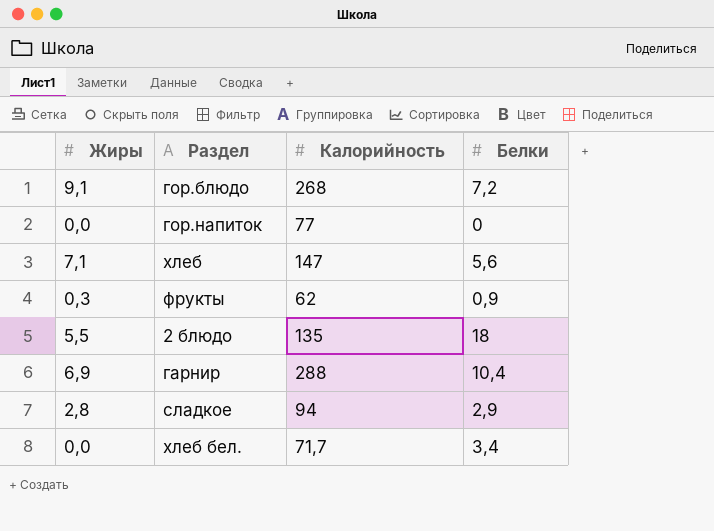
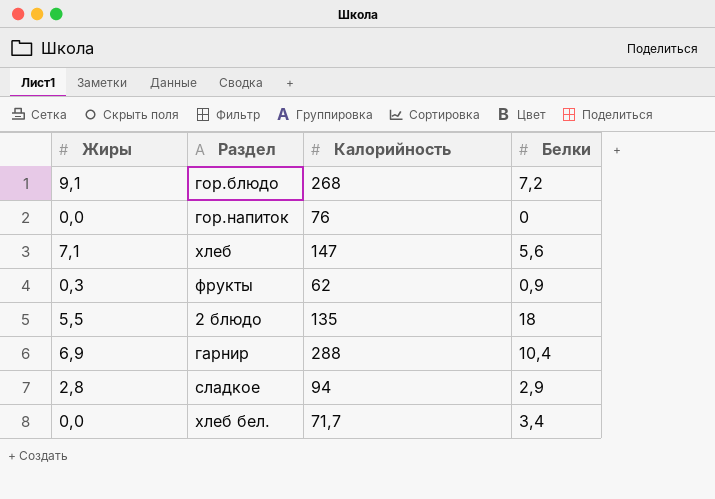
гор.напиток | Калорийность: 77 -> 76

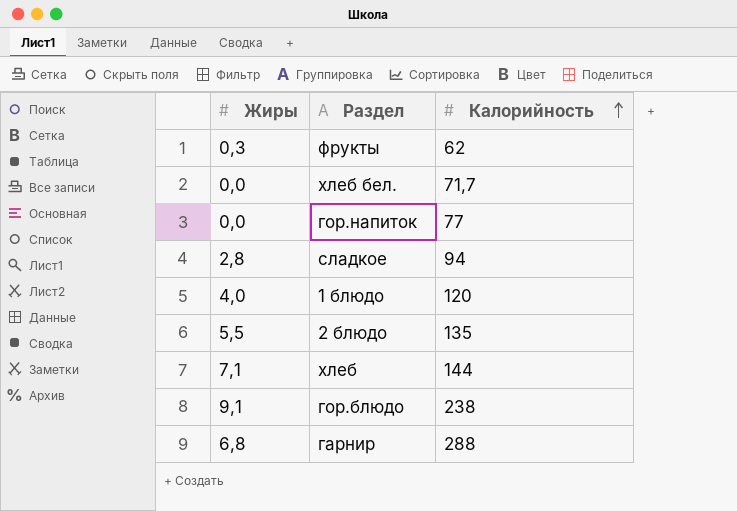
row order: none -> Калорийность ascending
column Белки | position: 4 -> none
гор.напиток | Калорийность: 76 -> 77
row 1 блюдо: none -> 4,0 | 120
хлеб | Калорийность: 147 -> 144
гор.блюдо | Калорийность: 268 -> 238
гарнир | Жиры: 6,9 -> 6,8

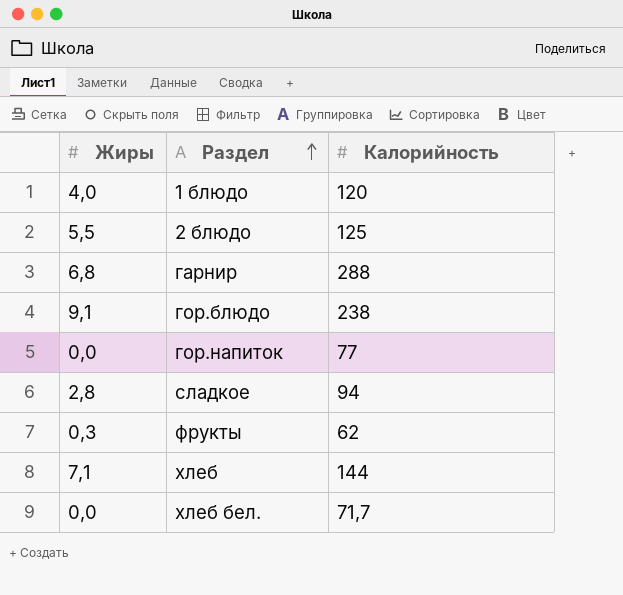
row order: Калорийность ascending -> Раздел ascending
2 блюдо | Калорийность: 135 -> 125

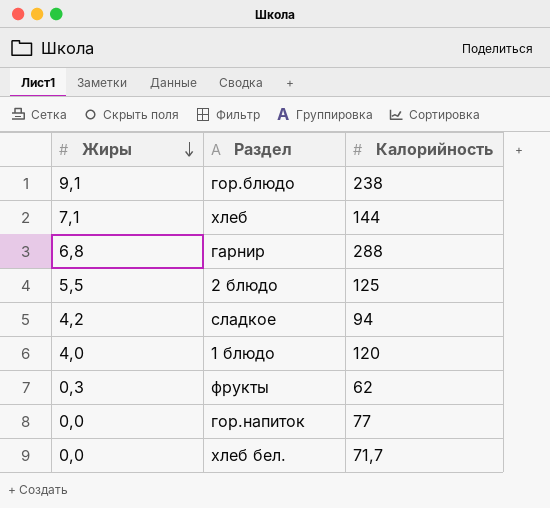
row order: Раздел ascending -> Жиры descending
сладкое | Жиры: 2,8 -> 4,2

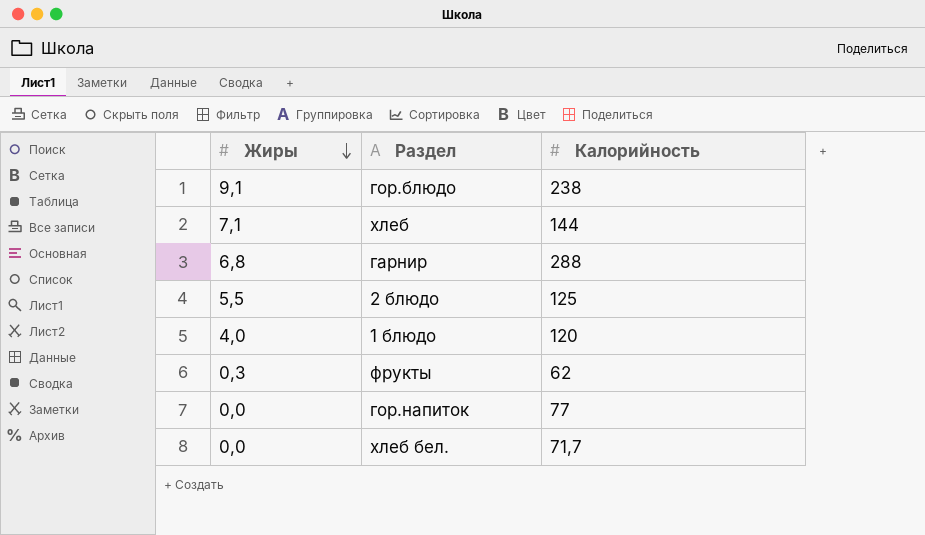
row сладкое: 4,2 | 94 -> none

